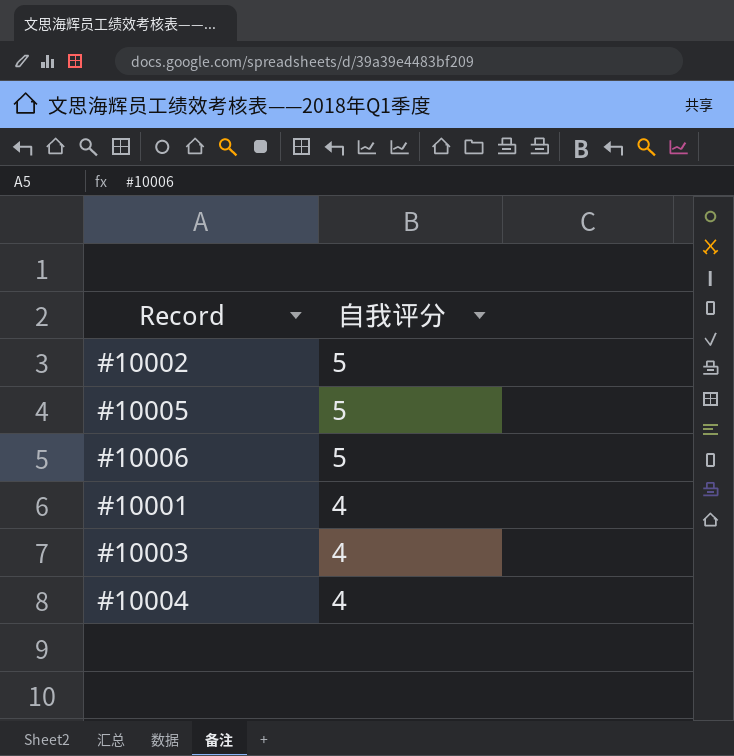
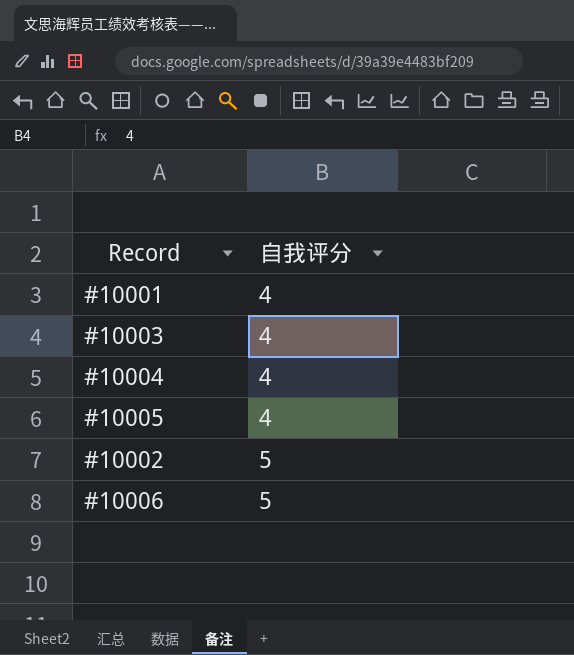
row order: 自我评分 descending -> 自我评分 ascending
#10005 | 自我评分: 5 -> 4

